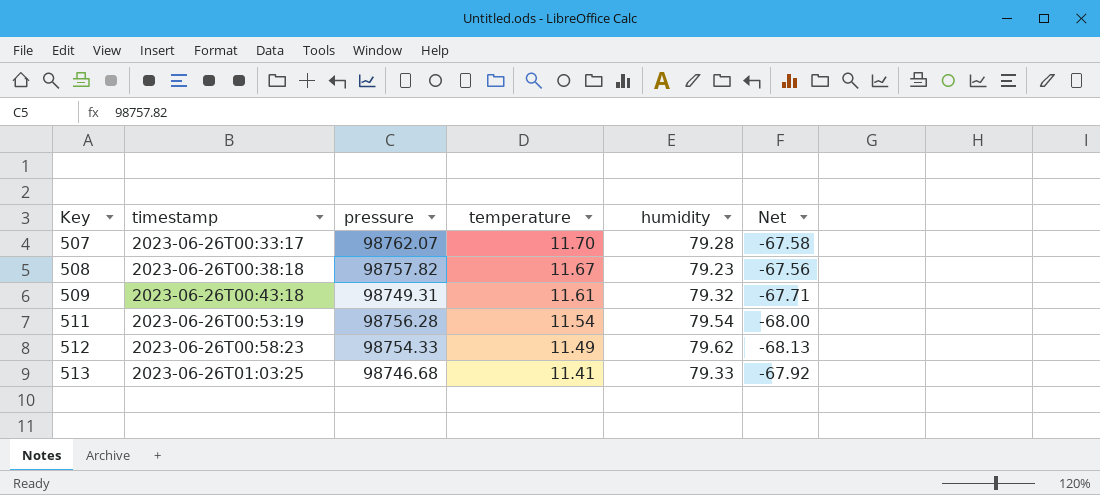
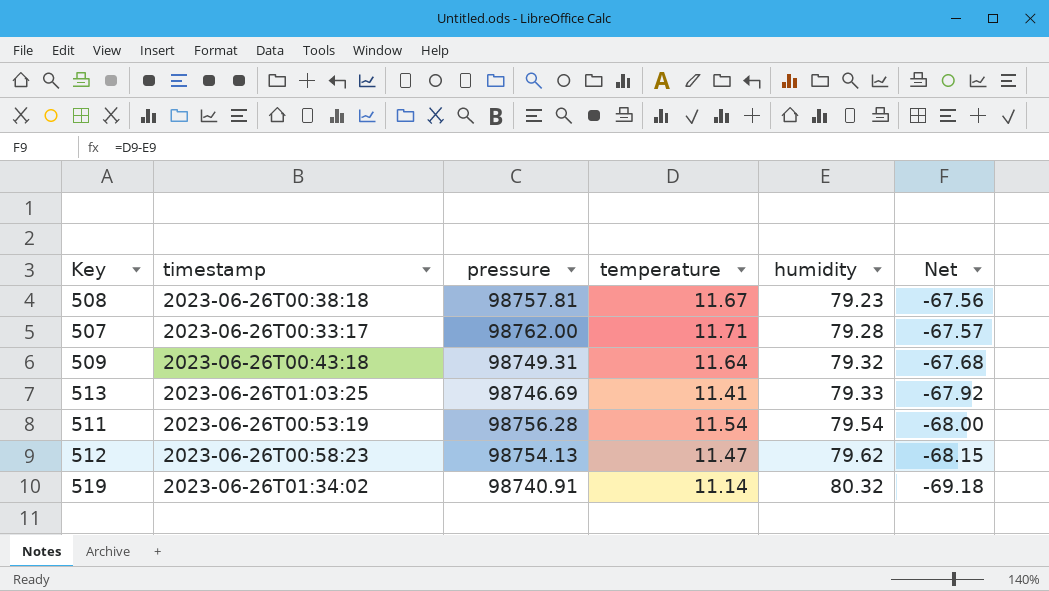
row order: Key ascending -> humidity ascending
508 | pressure: 98757.82 -> 98757.81
507 | pressure: 98762.07 -> 98762.00
507 | temperature: 11.70 -> 11.71
507 | Net: -67.58 -> -67.57
509 | temperature: 11.61 -> 11.64
509 | Net: -67.71 -> -67.68
513 | pressure: 98746.68 -> 98746.69
512 | pressure: 98754.33 -> 98754.13
512 | temperature: 11.49 -> 11.47
512 | Net: -68.13 -> -68.15
row 519: none -> 2023-06-26T01:34:02 | 98740.91 | 11.14 | 80.32 | -69.18

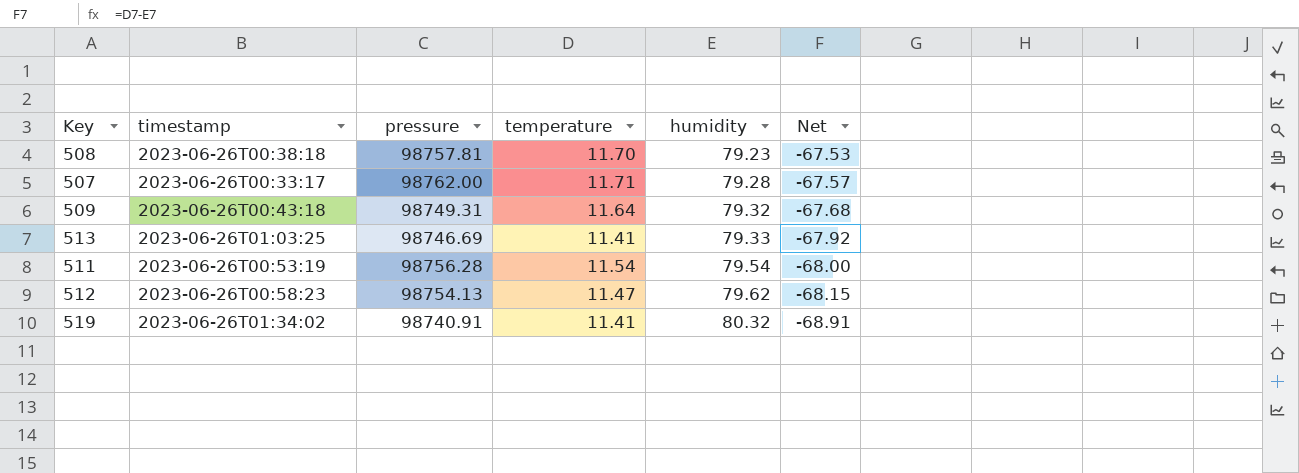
508 | temperature: 11.67 -> 11.70
508 | Net: -67.56 -> -67.53
519 | temperature: 11.14 -> 11.41
519 | Net: -69.18 -> -68.91

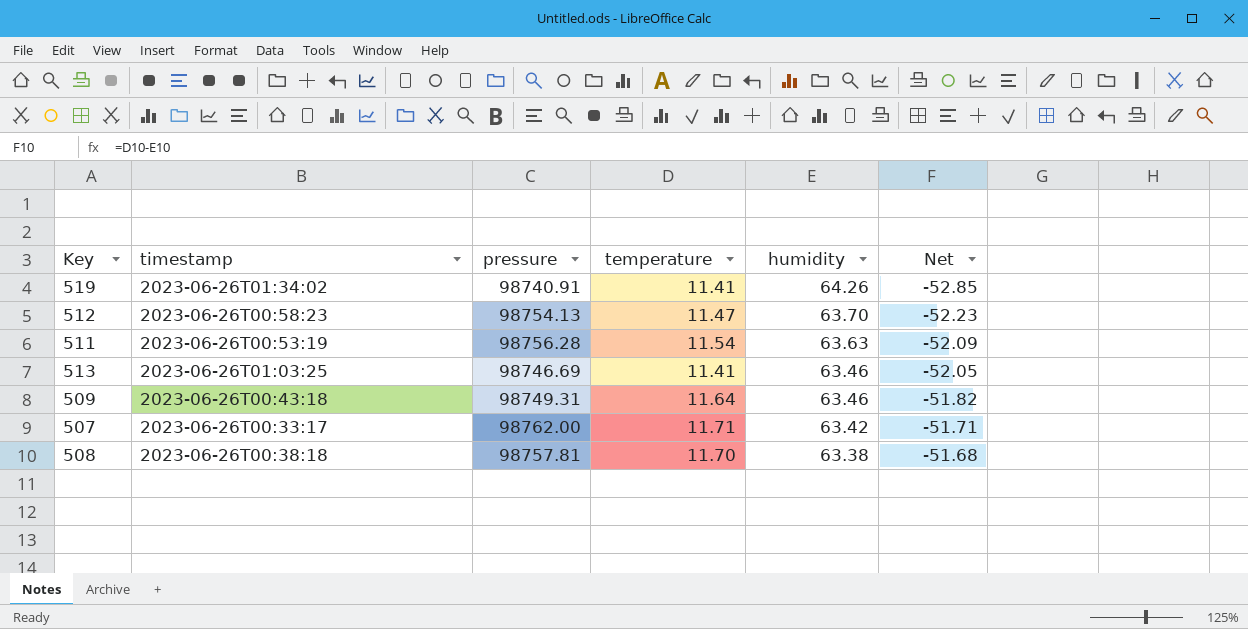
row order: humidity ascending -> humidity descending
519 | humidity: 80.32 -> 64.26
519 | Net: -68.91 -> -52.85
512 | humidity: 79.62 -> 63.70
512 | Net: -68.15 -> -52.23
511 | humidity: 79.54 -> 63.63
511 | Net: -68.00 -> -52.09
513 | humidity: 79.33 -> 63.46
513 | Net: -67.92 -> -52.05
509 | humidity: 79.32 -> 63.46
509 | Net: -67.68 -> -51.82
507 | humidity: 79.28 -> 63.42
507 | Net: -67.57 -> -51.71
508 | humidity: 79.23 -> 63.38
508 | Net: -67.53 -> -51.68

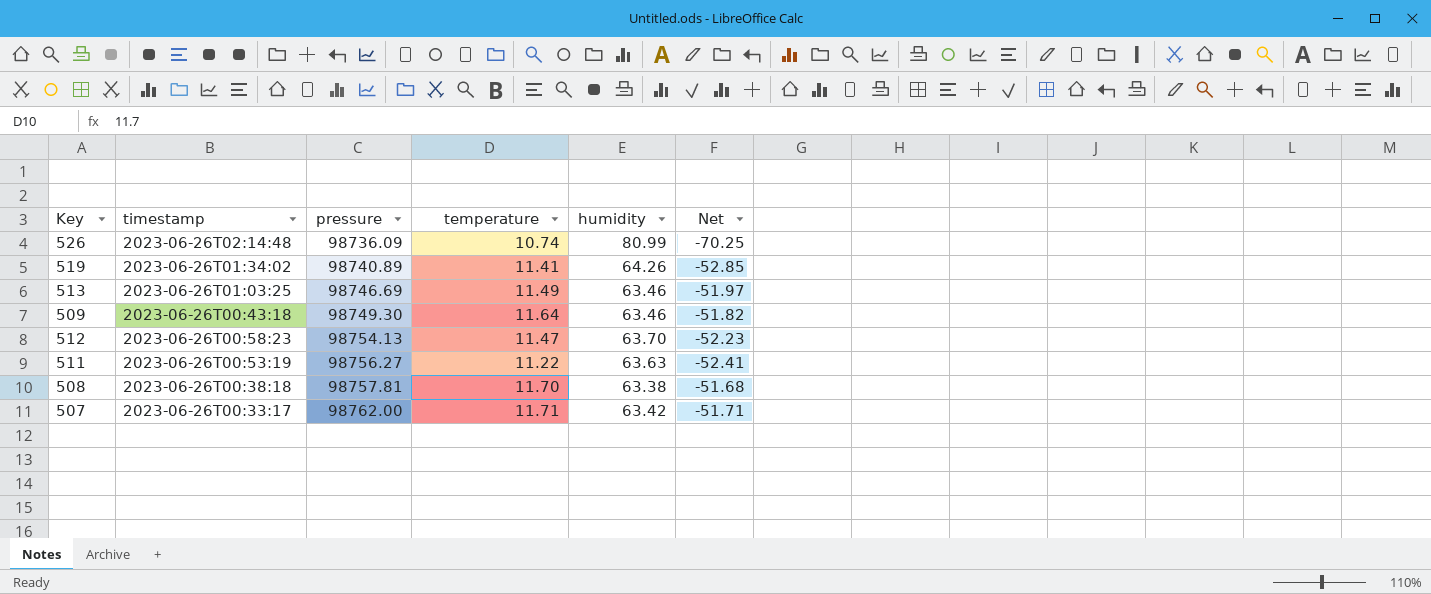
row order: humidity descending -> pressure ascending
row 526: none -> 2023-06-26T02:14:48 | 98736.09 | 10.74 | 80.99 | -70.25
519 | pressure: 98740.91 -> 98740.89
513 | temperature: 11.41 -> 11.49
513 | Net: -52.05 -> -51.97
509 | pressure: 98749.31 -> 98749.30
511 | pressure: 98756.28 -> 98756.27
511 | temperature: 11.54 -> 11.22
511 | Net: -52.09 -> -52.41

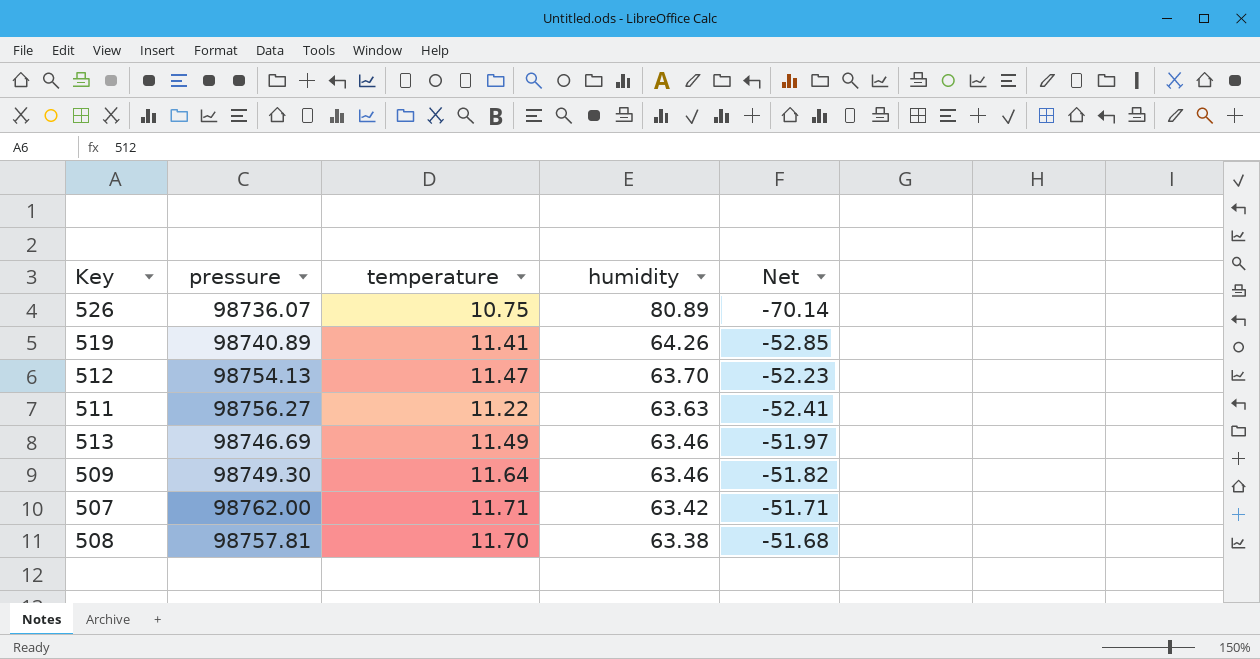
row order: pressure ascending -> humidity descending
column timestamp | position: 2 -> none
526 | pressure: 98736.09 -> 98736.07
526 | temperature: 10.74 -> 10.75
526 | humidity: 80.99 -> 80.89
526 | Net: -70.25 -> -70.14

